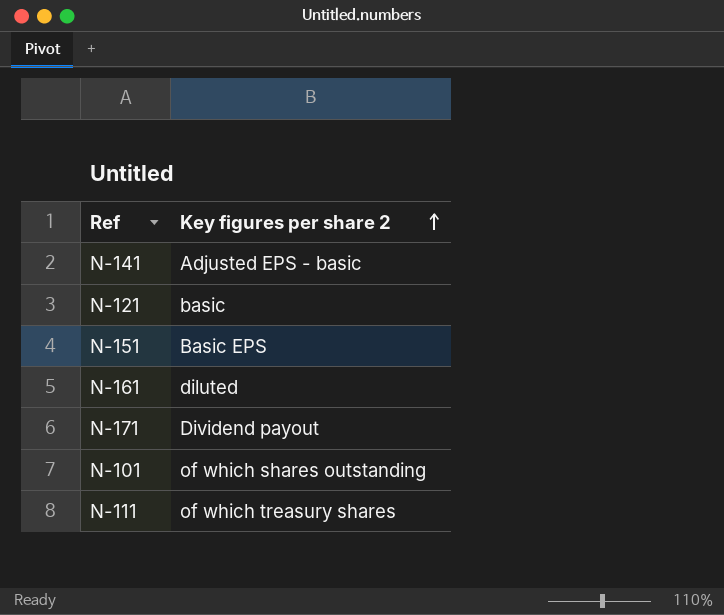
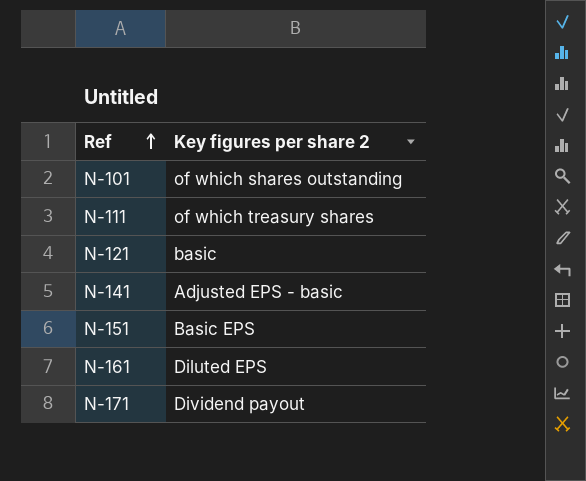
row order: Key figures per share 2 ascending -> Ref ascending
N-161 | Key figures per share 2: diluted -> Diluted EPS

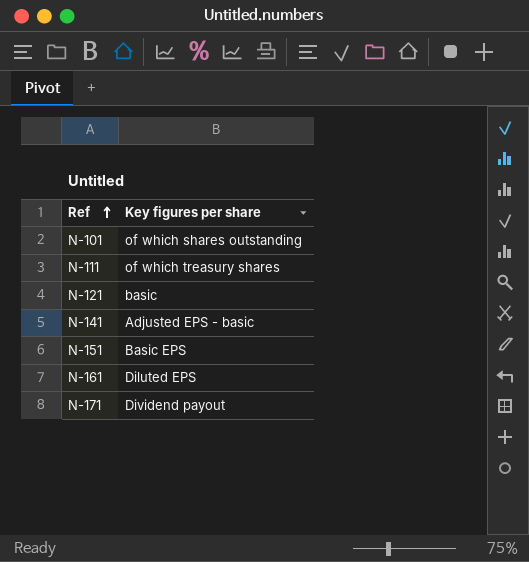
column name: Key figures per share 2 -> Key figures per share

